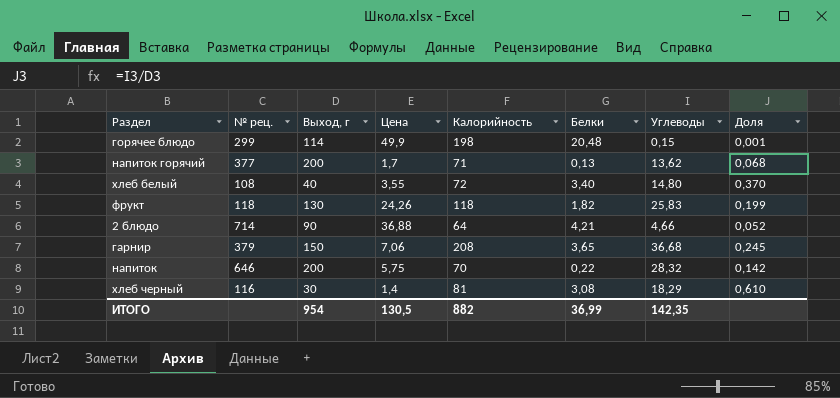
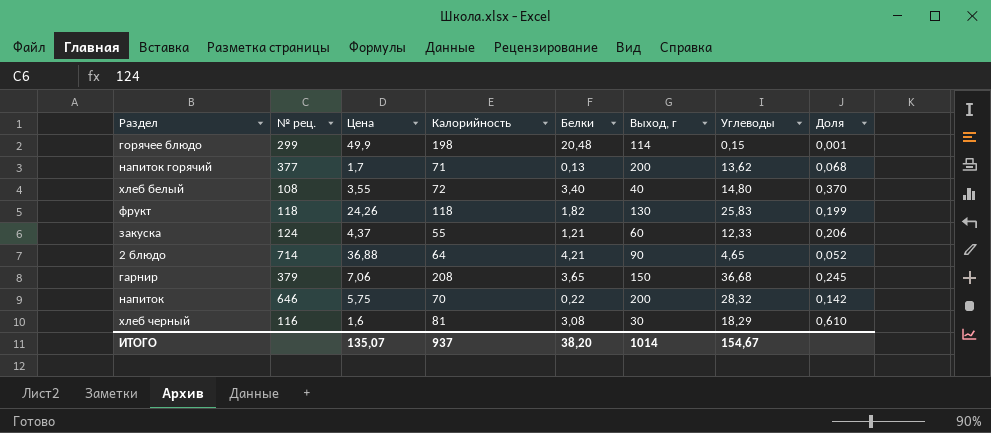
column Выход, г | position: 3 -> 6
row закуска: none -> 124 | 4,37 | 55 | 1,21 | 60 | 12,33 | 0,206
2 блюдо | Углеводы: 4,66 -> 4,65
хлеб черный | Цена: 1,4 -> 1,6
ИТОГО | Цена: 130,5 -> 135,07
ИТОГО | Калорийность: 882 -> 937
ИТОГО | Белки: 36,99 -> 38,20
ИТОГО | Выход, г: 954 -> 1014
ИТОГО | Углеводы: 142,35 -> 154,67

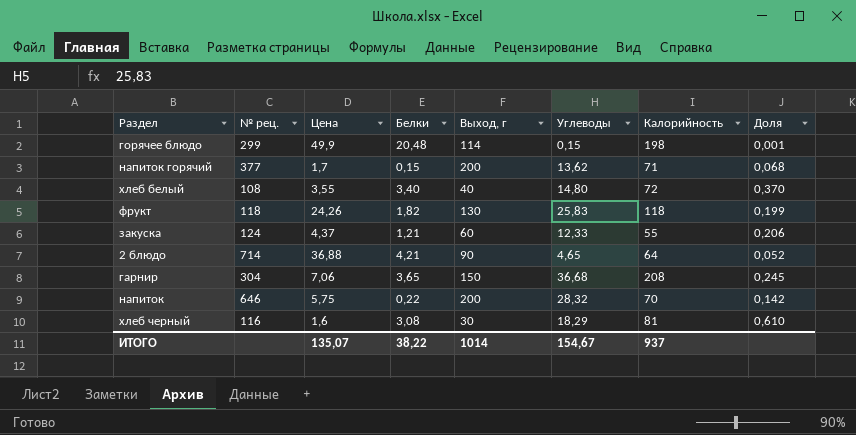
column Калорийность | position: 4 -> 7
напиток горячий | Белки: 0,13 -> 0,15
гарнир | № рец.: 379 -> 304
ИТОГО | Белки: 38,20 -> 38,22

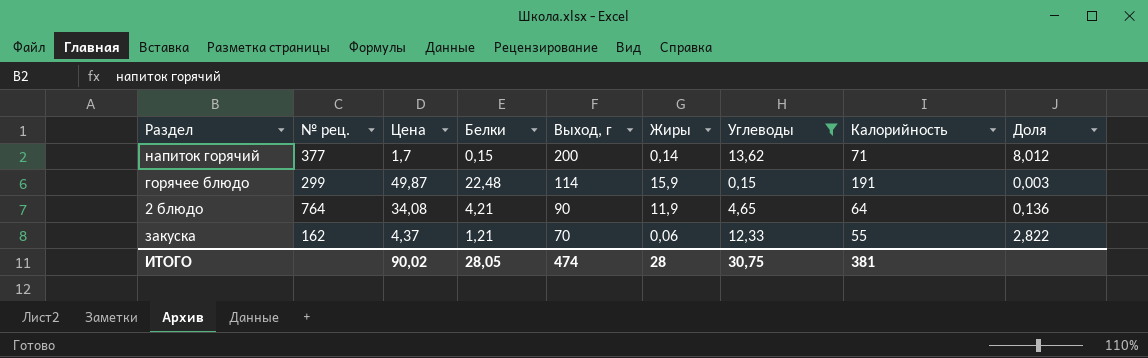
filter: none -> Углеводы <= 13,62
row order: none -> Выход, г descending
column Жиры | position: none -> 6
column Доля | formula: [Углеводы] / [Выход, г] -> [Углеводы] / [Цена]
горячее блюдо | Цена: 49,9 -> 49,87
горячее блюдо | Белки: 20,48 -> 22,48
горячее блюдо | Калорийность: 198 -> 191
2 блюдо | № рец.: 714 -> 764
2 блюдо | Цена: 36,88 -> 34,08
закуска | № рец.: 124 -> 162
закуска | Выход, г: 60 -> 70
ИТОГО | Цена: 135,07 -> 90,02
ИТОГО | Белки: 38,22 -> 28,05
ИТОГО | Выход, г: 1014 -> 474
ИТОГО | Углеводы: 154,67 -> 30,75
ИТОГО | Калорийность: 937 -> 381

